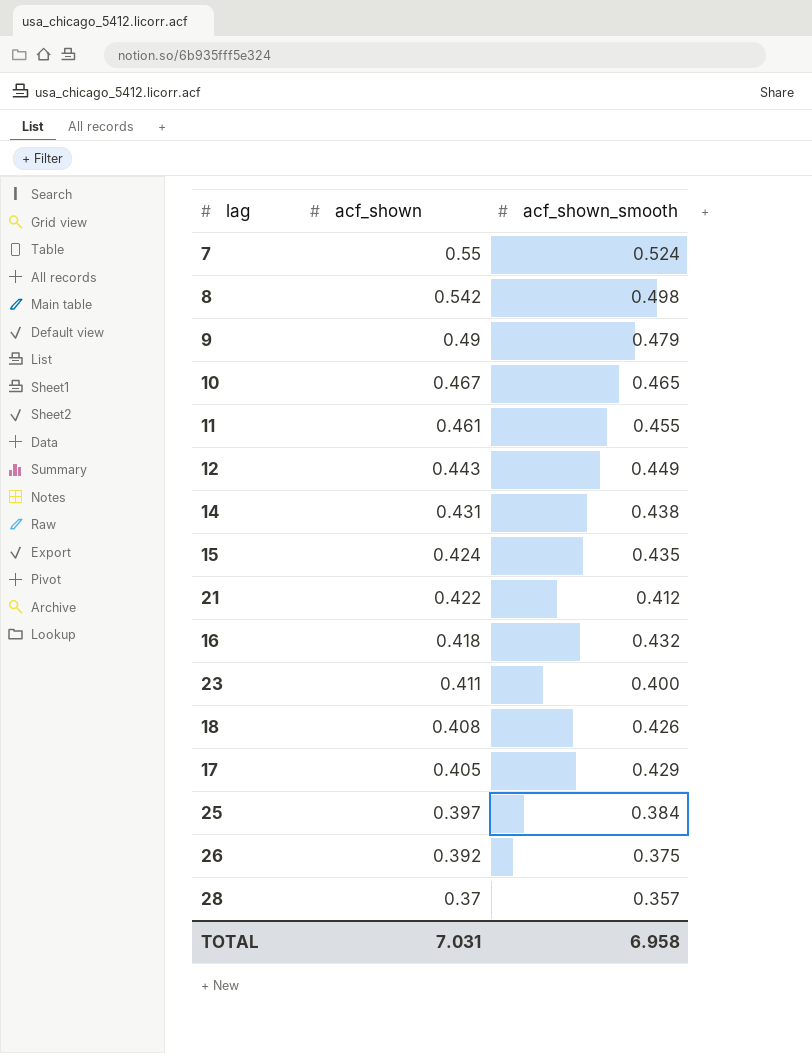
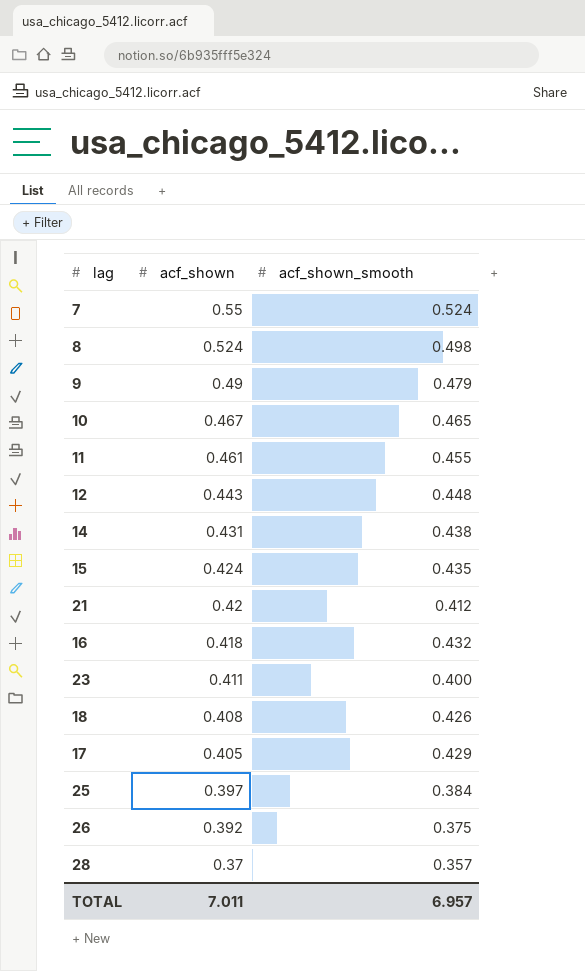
8 | acf_shown: 0.542 -> 0.524
12 | acf_shown_smooth: 0.449 -> 0.448
21 | acf_shown: 0.422 -> 0.42
TOTAL | acf_shown: 7.031 -> 7.011
TOTAL | acf_shown_smooth: 6.958 -> 6.957

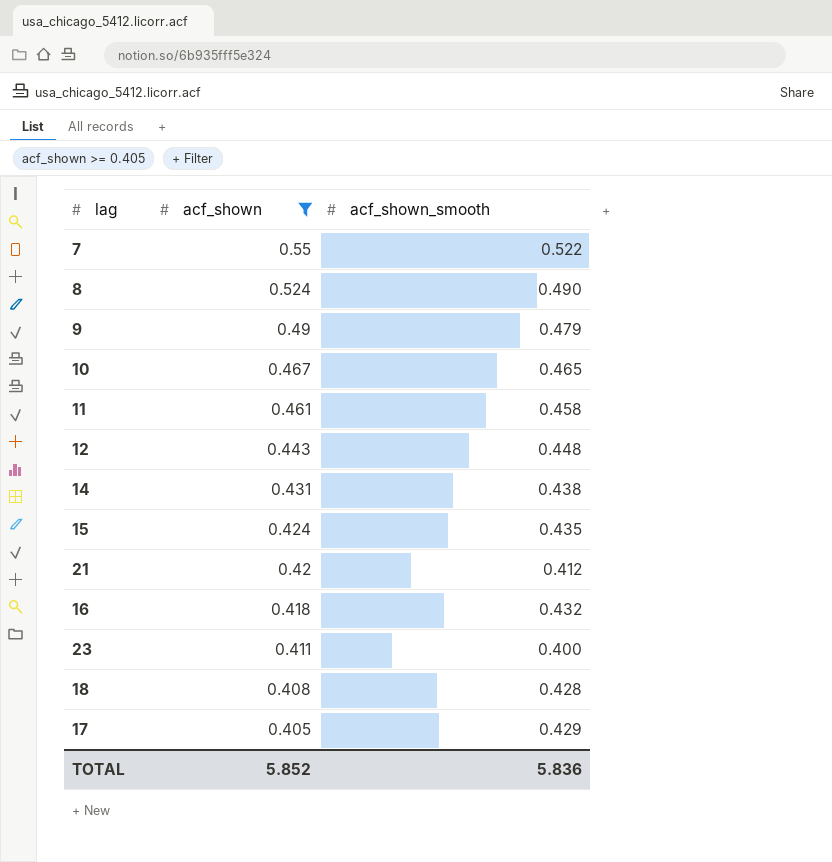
filter: none -> acf_shown >= 0.405
7 | acf_shown_smooth: 0.524 -> 0.522
8 | acf_shown_smooth: 0.498 -> 0.490
11 | acf_shown_smooth: 0.455 -> 0.458
18 | acf_shown_smooth: 0.426 -> 0.428
TOTAL | acf_shown: 7.011 -> 5.852
TOTAL | acf_shown_smooth: 6.957 -> 5.836

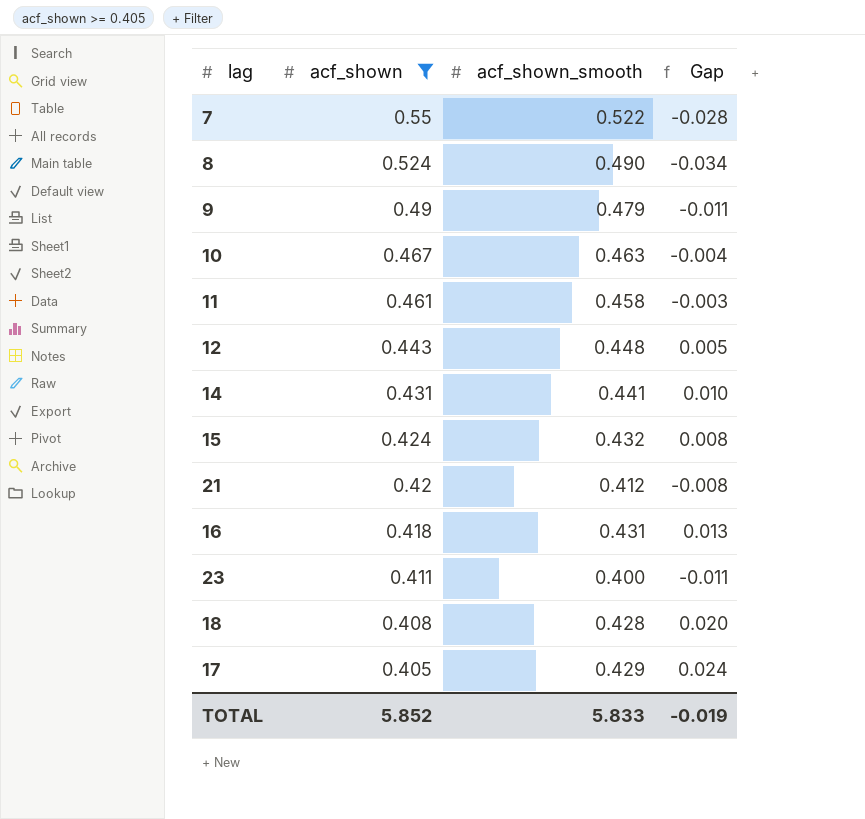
column Gap | formula: none -> [acf_shown_smooth] - [acf_shown]
10 | acf_shown_smooth: 0.465 -> 0.463
14 | acf_shown_smooth: 0.438 -> 0.441
15 | acf_shown_smooth: 0.435 -> 0.432
16 | acf_shown_smooth: 0.432 -> 0.431
TOTAL | acf_shown_smooth: 5.836 -> 5.833

